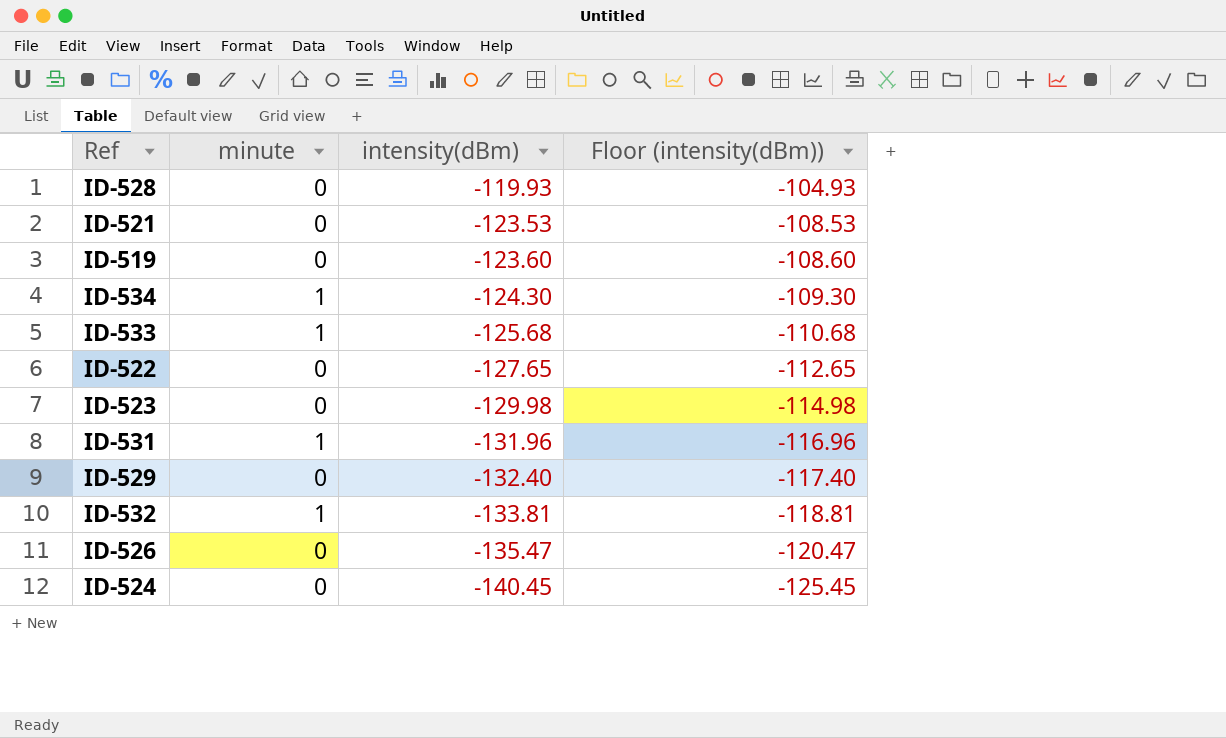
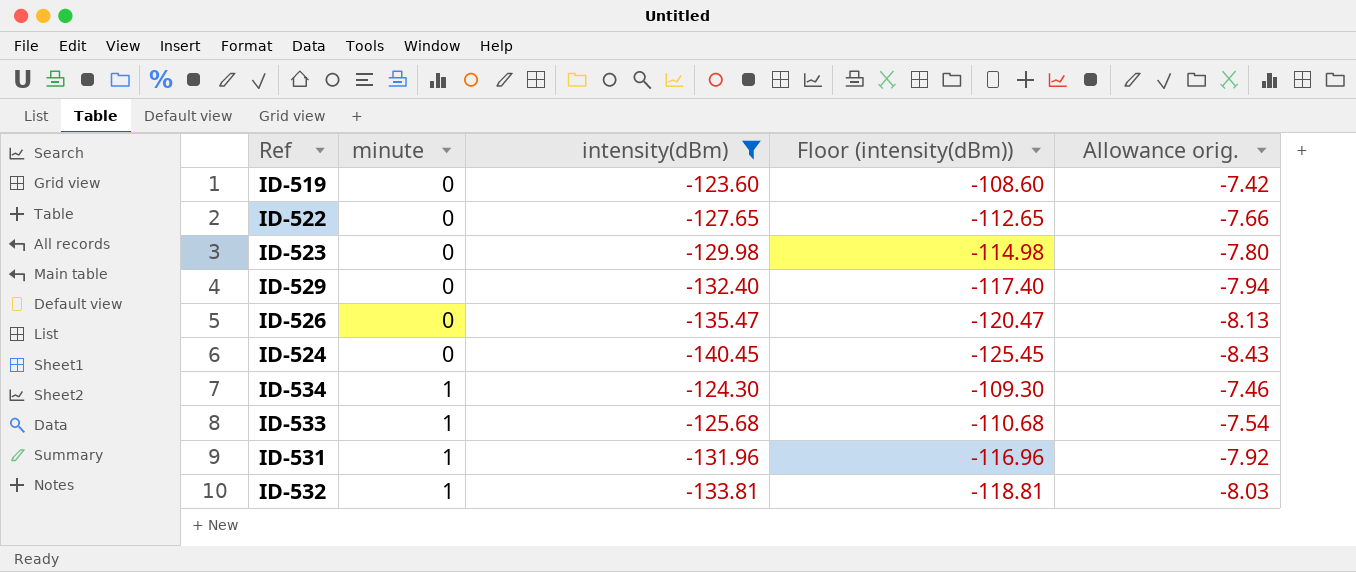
filter: none -> intensity(dBm) <= -123.60
row order: intensity(dBm) descending -> minute ascending
column Allowance orig. | formula: none -> [intensity(dBm)] * 0.06

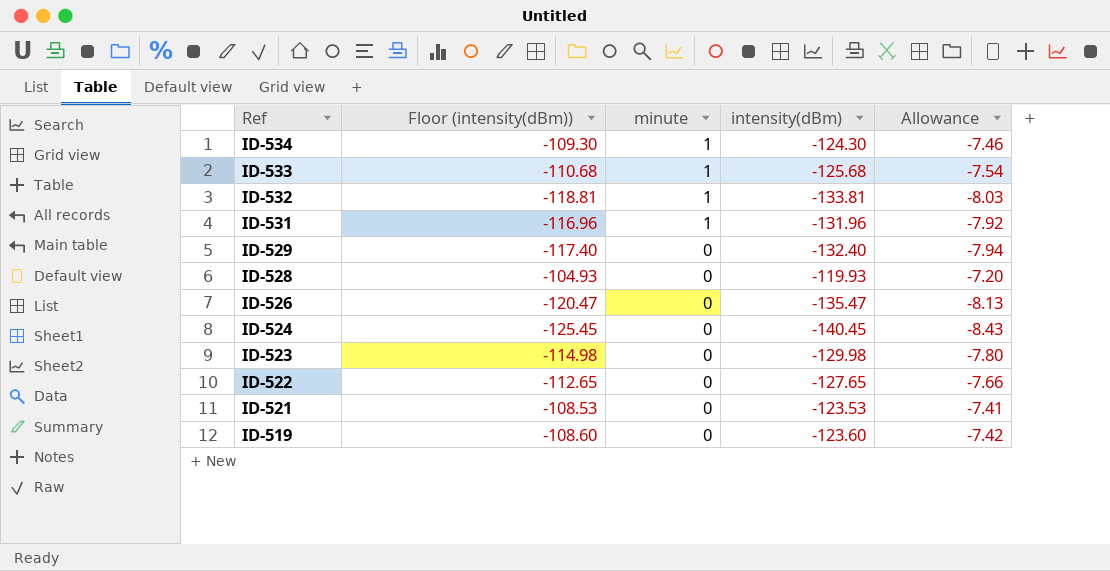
filter: intensity(dBm) <= -123.60 -> none
row order: minute ascending -> Ref descending
column Floor (intensity(dBm)) | position: 4 -> 2
column name: Allowance orig. -> Allowance

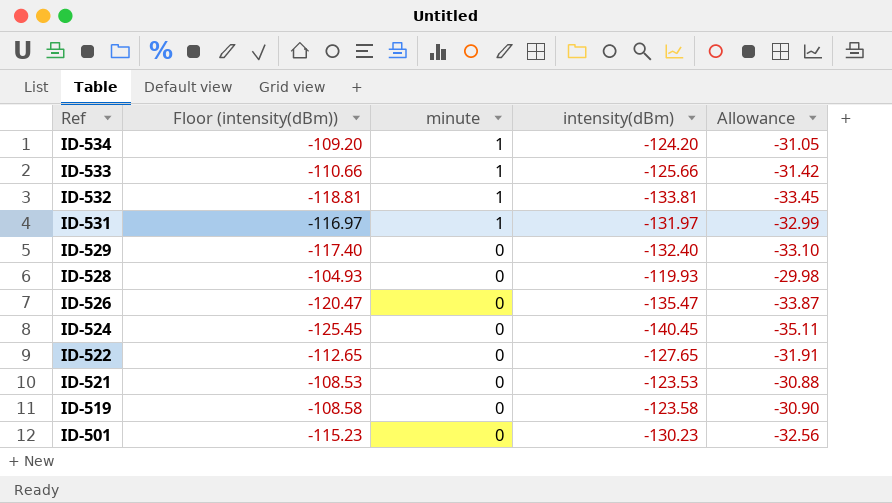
column Allowance | formula: [intensity(dBm)] * 0.06 -> [intensity(dBm)] * 0.25
row ID-523: -114.98 | 0 | -129.98 | -7.80 -> none
ID-534 | Floor (intensity(dBm)): -109.30 -> -109.20
ID-534 | intensity(dBm): -124.30 -> -124.20
ID-533 | Floor (intensity(dBm)): -110.68 -> -110.66
ID-533 | intensity(dBm): -125.68 -> -125.66
ID-531 | Floor (intensity(dBm)): -116.96 -> -116.97
ID-531 | intensity(dBm): -131.96 -> -131.97
ID-519 | Floor (intensity(dBm)): -108.60 -> -108.58
ID-519 | intensity(dBm): -123.60 -> -123.58
row ID-501: none -> -115.23 | 0 | -130.23 | -32.56

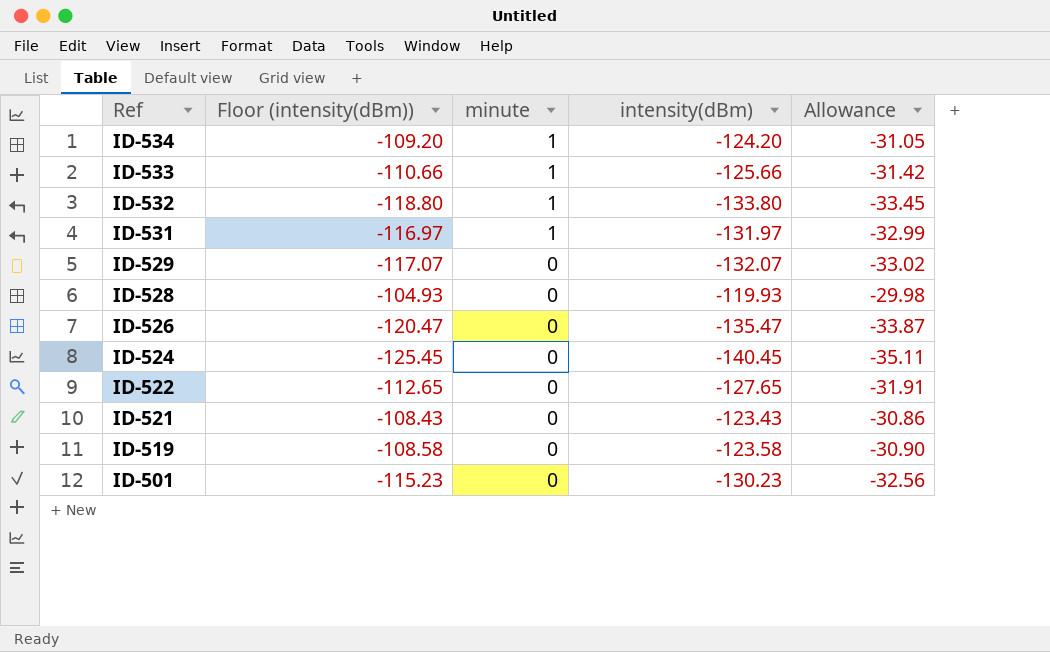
ID-532 | Floor (intensity(dBm)): -118.81 -> -118.80
ID-532 | intensity(dBm): -133.81 -> -133.80
ID-529 | Floor (intensity(dBm)): -117.40 -> -117.07
ID-529 | intensity(dBm): -132.40 -> -132.07
ID-529 | Allowance: -33.10 -> -33.02
ID-521 | Floor (intensity(dBm)): -108.53 -> -108.43
ID-521 | intensity(dBm): -123.53 -> -123.43
ID-521 | Allowance: -30.88 -> -30.86

